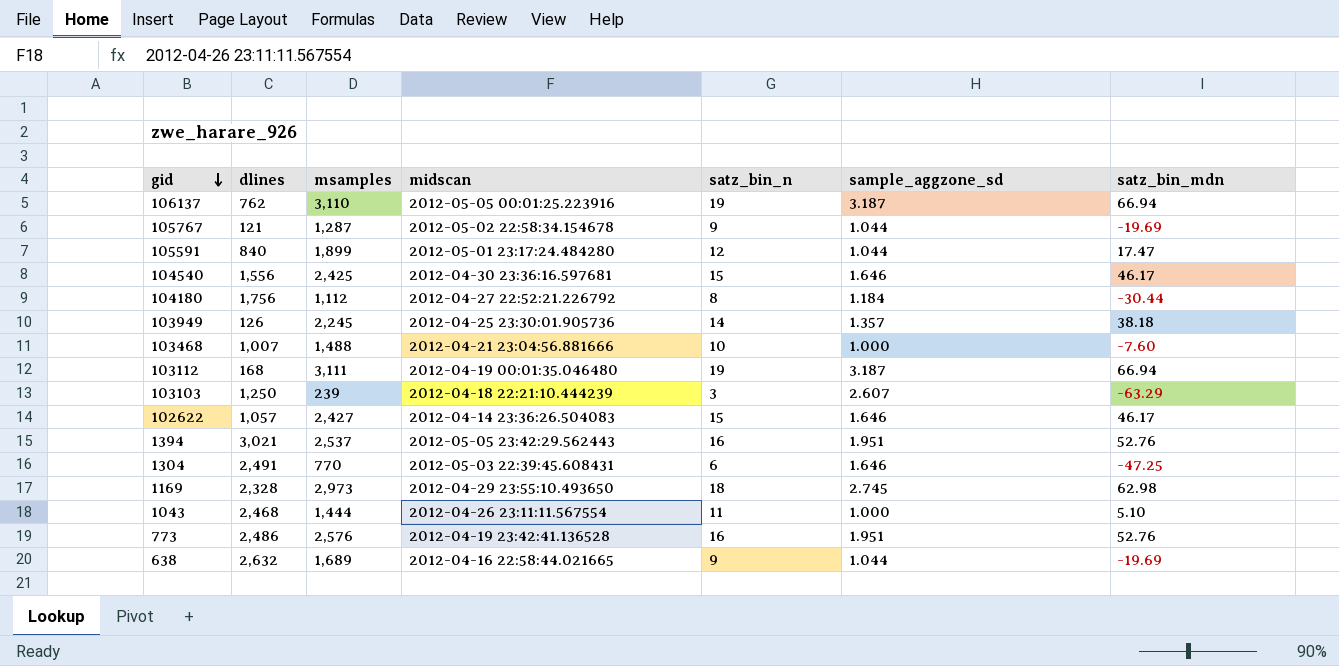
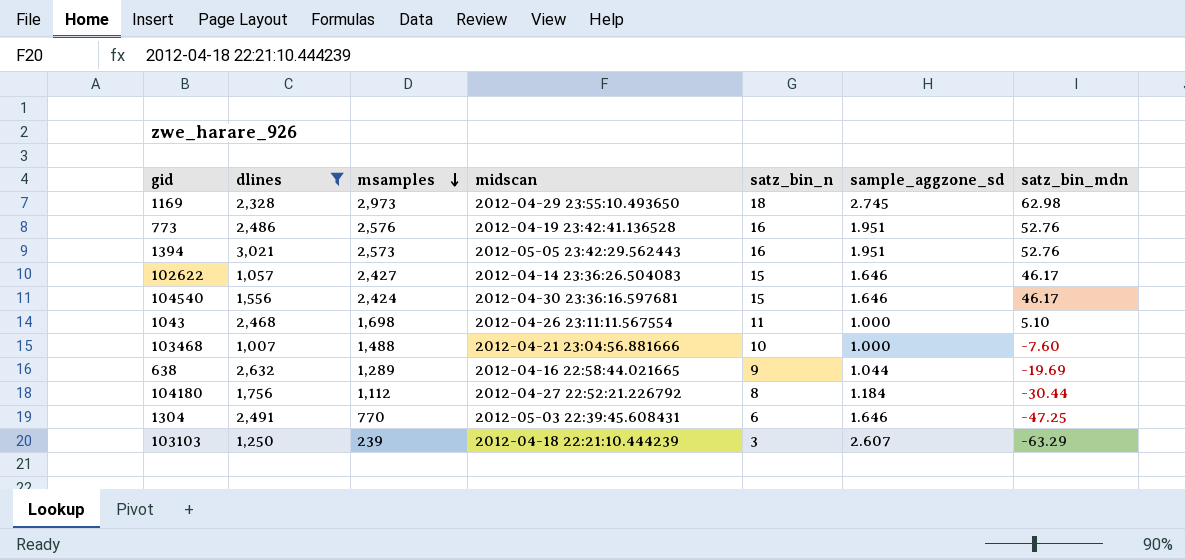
filter: none -> dlines >= 1,007
row order: gid descending -> msamples descending
1394 | msamples: 2,537 -> 2,573
104540 | msamples: 2,425 -> 2,424
1043 | msamples: 1,444 -> 1,698
638 | msamples: 1,689 -> 1,289

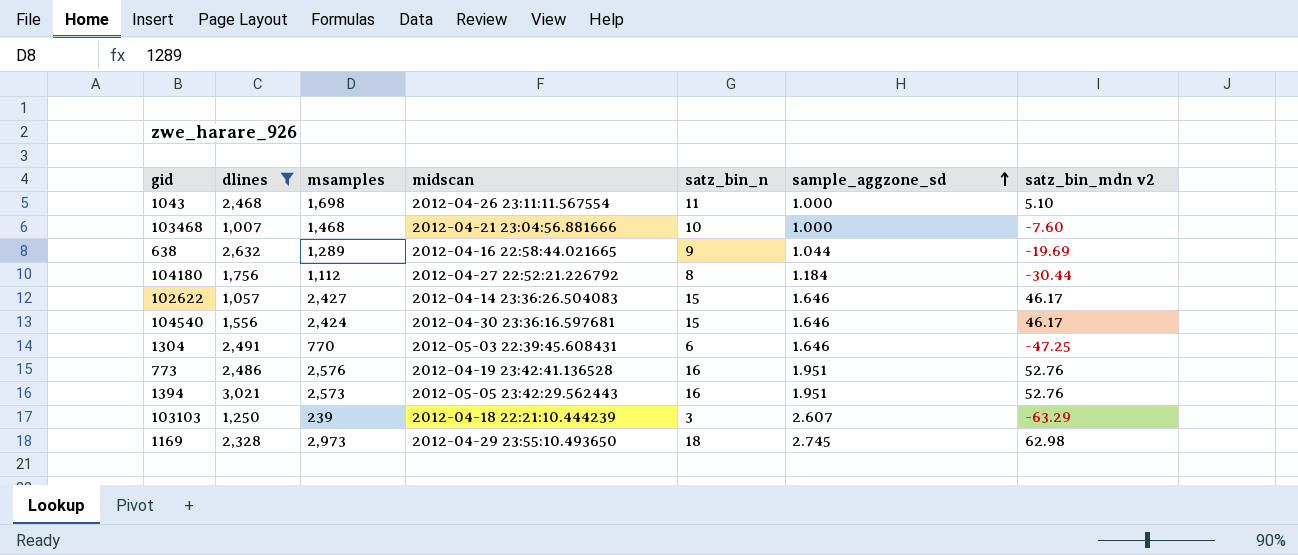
row order: msamples descending -> sample_aggzone_sd ascending
column name: satz_bin_mdn -> satz_bin_mdn v2
103468 | msamples: 1,488 -> 1,468

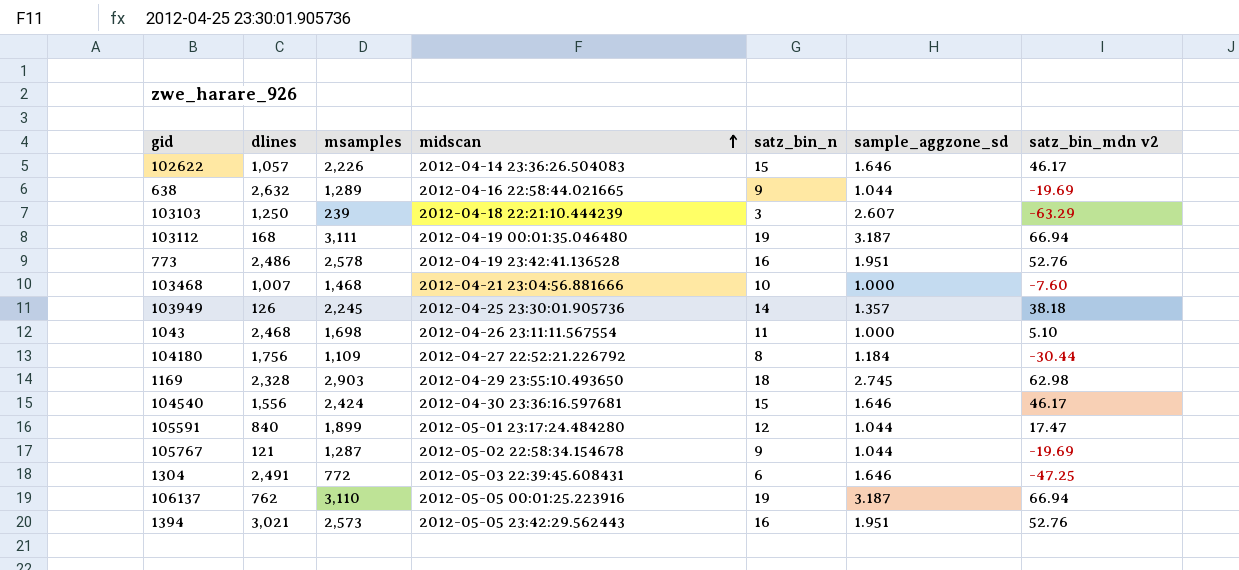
filter: dlines >= 1,007 -> none
row order: sample_aggzone_sd ascending -> midscan ascending
102622 | msamples: 2,427 -> 2,226
773 | msamples: 2,576 -> 2,578
104180 | msamples: 1,112 -> 1,109
1169 | msamples: 2,973 -> 2,903
1304 | msamples: 770 -> 772

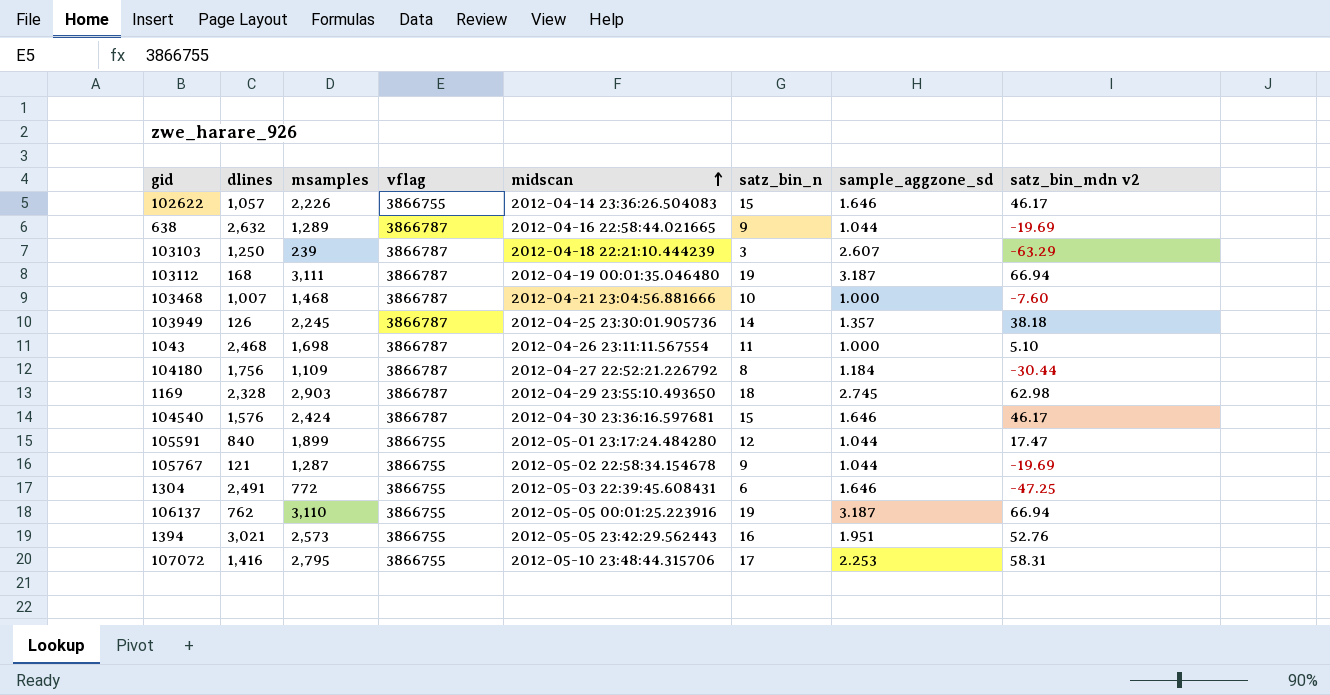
column vflag | position: none -> 4
row 773: 2,486 | 2,578 | 2012-04-19 23:42:41.136528 | 16 | 1.951 | 52.76 -> none
104540 | dlines: 1,556 -> 1,576
row 107072: none -> 1,416 | 2,795 | 3866755 | 2012-05-10 23:48:44.315706 | 17 | 2.253 | 58.31

